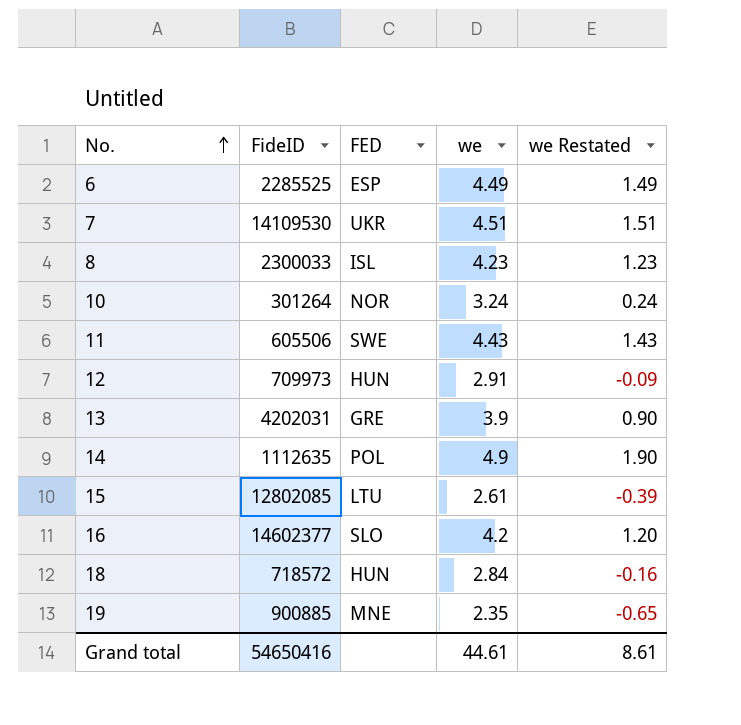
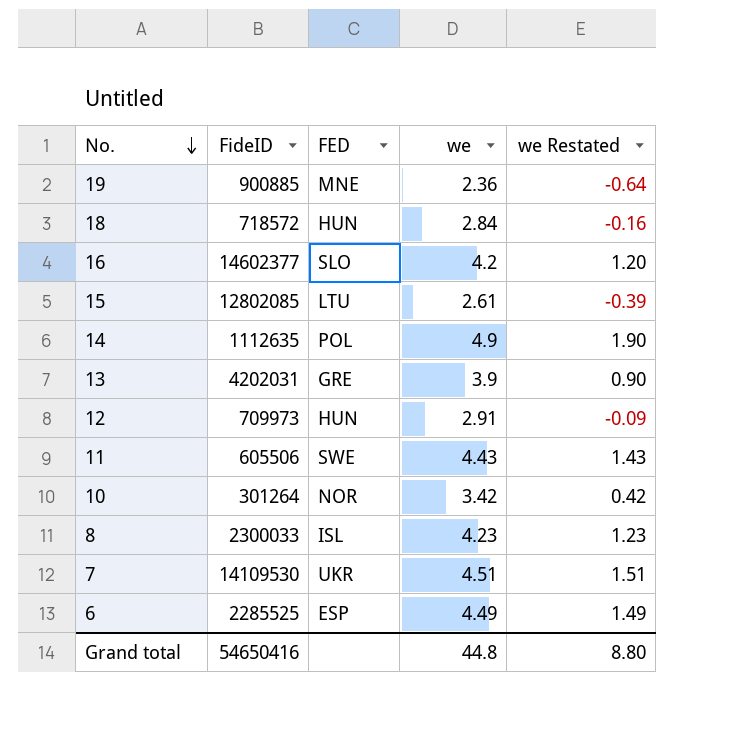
row order: No. ascending -> No. descending
19 | we: 2.35 -> 2.36
19 | we Restated: -0.65 -> -0.64
10 | we: 3.24 -> 3.42
10 | we Restated: 0.24 -> 0.42
Grand total | we: 44.61 -> 44.8
Grand total | we Restated: 8.61 -> 8.80

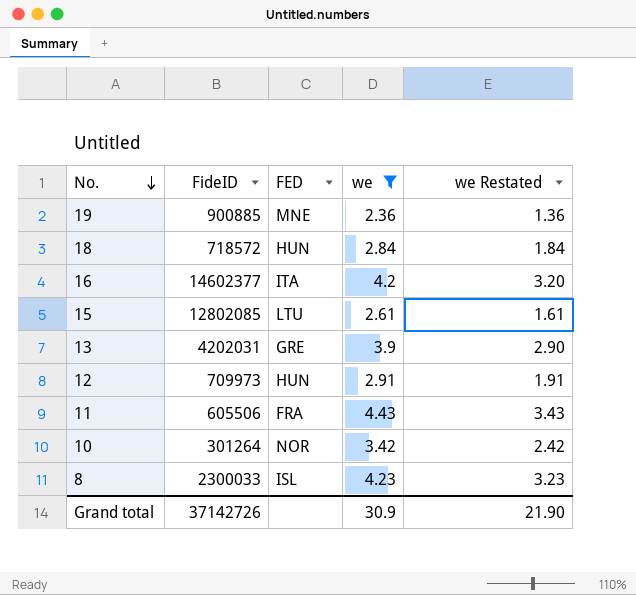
filter: none -> we <= 4.43
column we Restated | formula: [we] - 3 -> [we] - 1
16 | FED: SLO -> ITA
11 | FED: SWE -> FRA
Grand total | FideID: 54650416 -> 37142726
Grand total | we: 44.8 -> 30.9
Grand total | we Restated: 8.80 -> 21.90

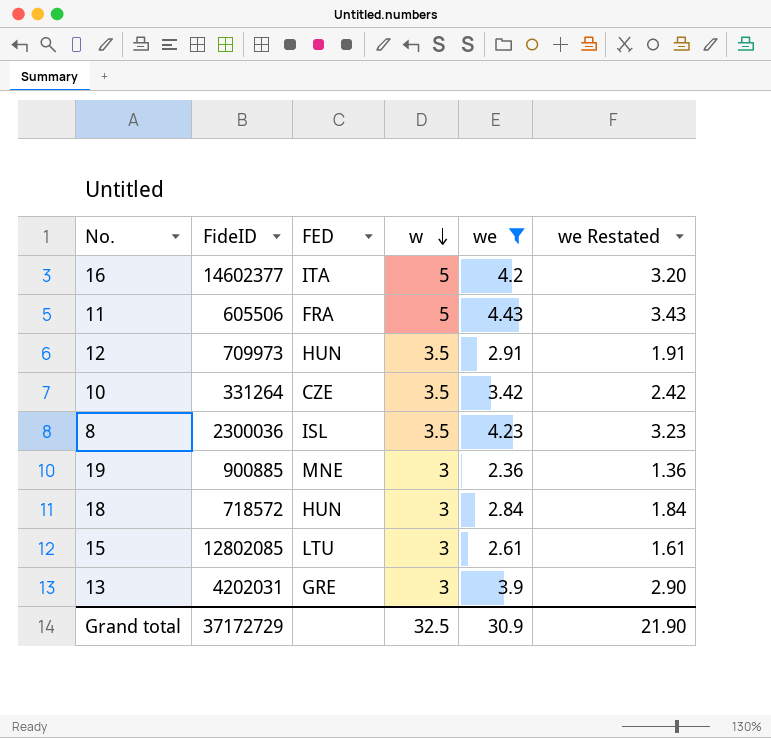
row order: No. descending -> w descending
column w | position: none -> 4
10 | FideID: 301264 -> 331264
10 | FED: NOR -> CZE
8 | FideID: 2300033 -> 2300036
Grand total | FideID: 37142726 -> 37172729

